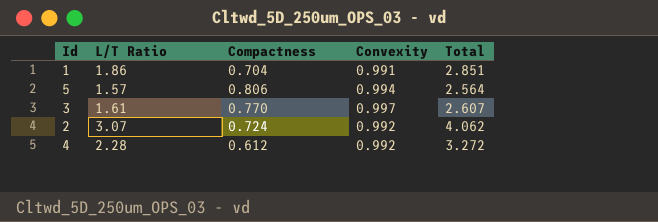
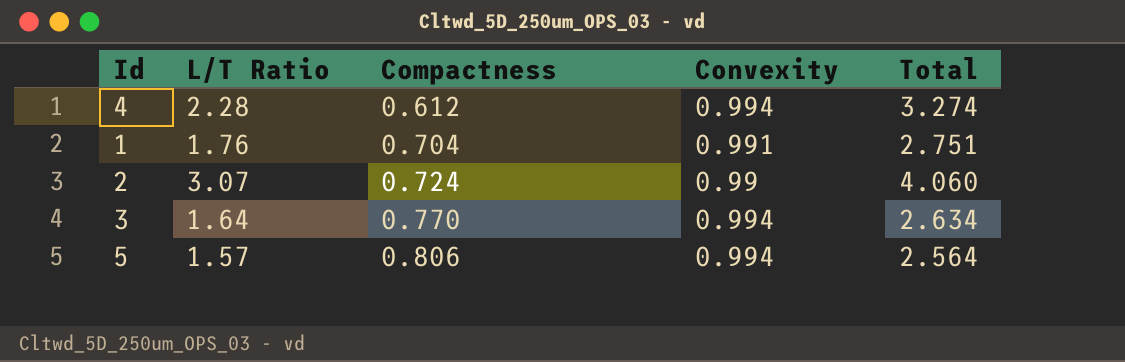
row order: none -> Compactness ascending
4 | Convexity: 0.992 -> 0.994
4 | Total: 3.272 -> 3.274
1 | L/T Ratio: 1.86 -> 1.76
1 | Total: 2.851 -> 2.751
2 | Convexity: 0.992 -> 0.99
2 | Total: 4.062 -> 4.060
3 | L/T Ratio: 1.61 -> 1.64
3 | Convexity: 0.997 -> 0.994
3 | Total: 2.607 -> 2.634

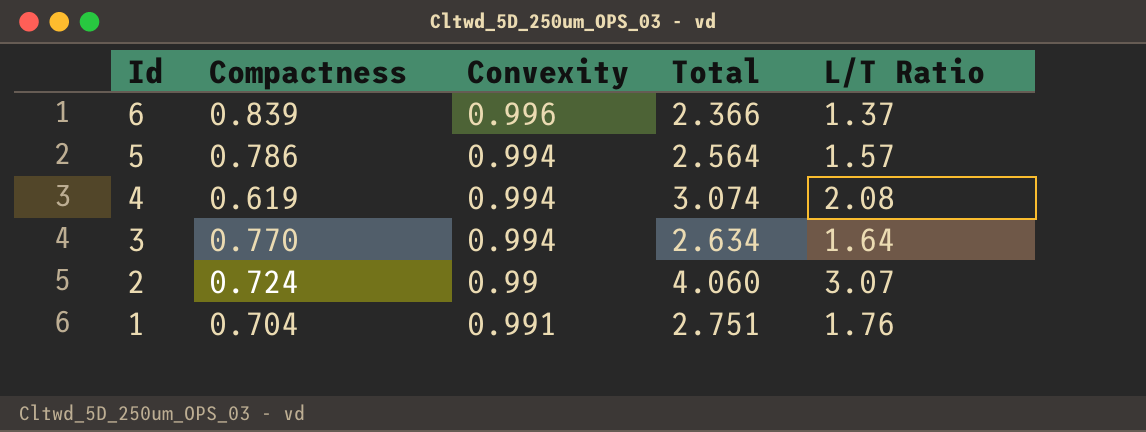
row order: Compactness ascending -> Id descending
column L/T Ratio | position: 2 -> 5
row 6: none -> 0.839 | 0.996 | 2.366 | 1.37
5 | Compactness: 0.806 -> 0.786
4 | Compactness: 0.612 -> 0.619
4 | Total: 3.274 -> 3.074
4 | L/T Ratio: 2.28 -> 2.08

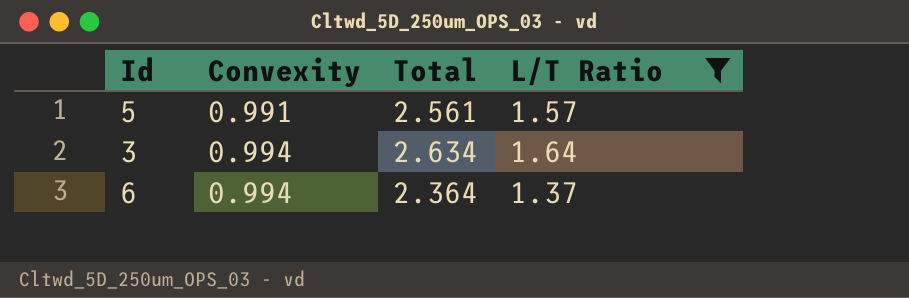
filter: none -> L/T Ratio <= 1.64
row order: Id descending -> Convexity ascending
column Compactness | position: 2 -> none
5 | Convexity: 0.994 -> 0.991
5 | Total: 2.564 -> 2.561
6 | Convexity: 0.996 -> 0.994
6 | Total: 2.366 -> 2.364

